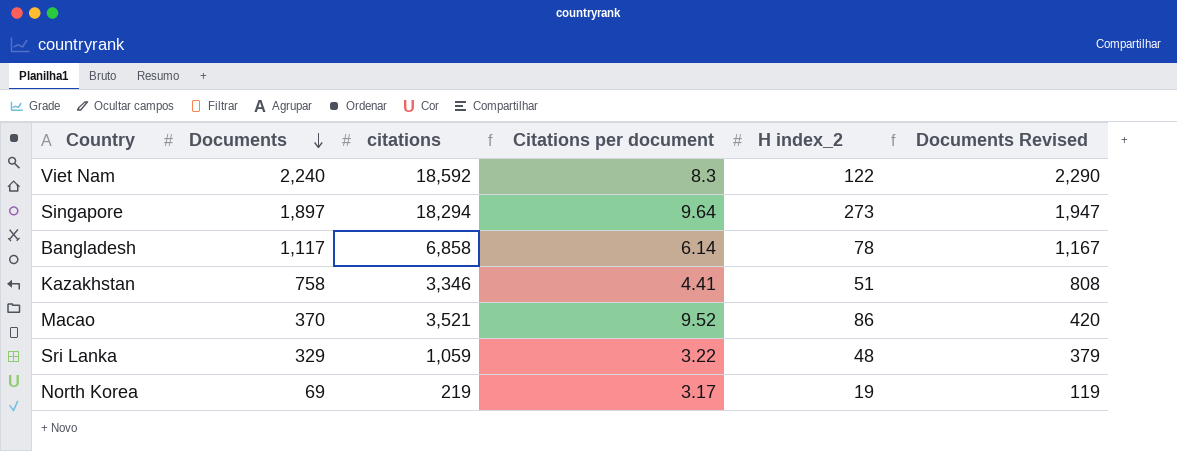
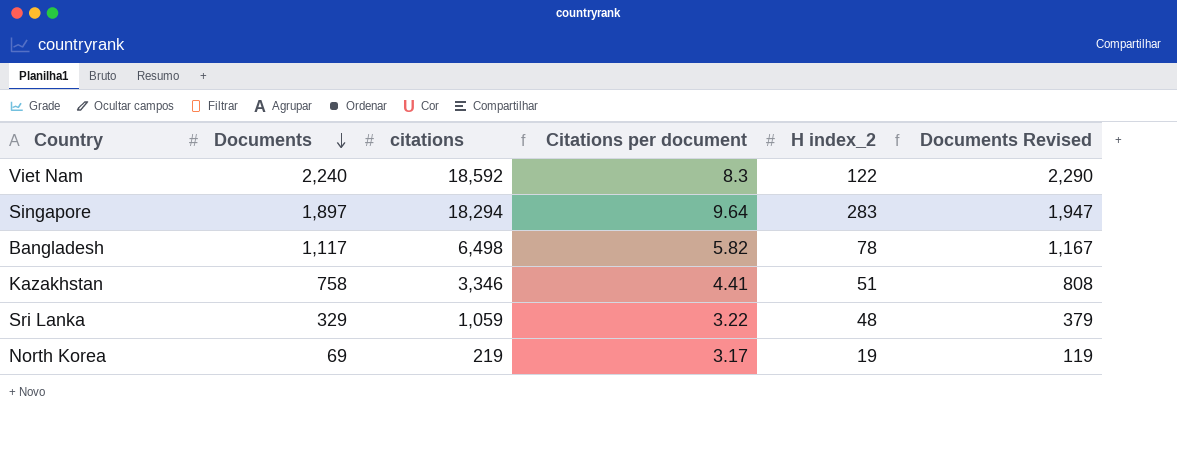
row Macao: 370 | 3,521 | 9.52 | 86 | 420 -> none
Singapore | H index_2: 273 -> 283
Bangladesh | citations: 6,858 -> 6,498
Bangladesh | Citations per document: 6.14 -> 5.82

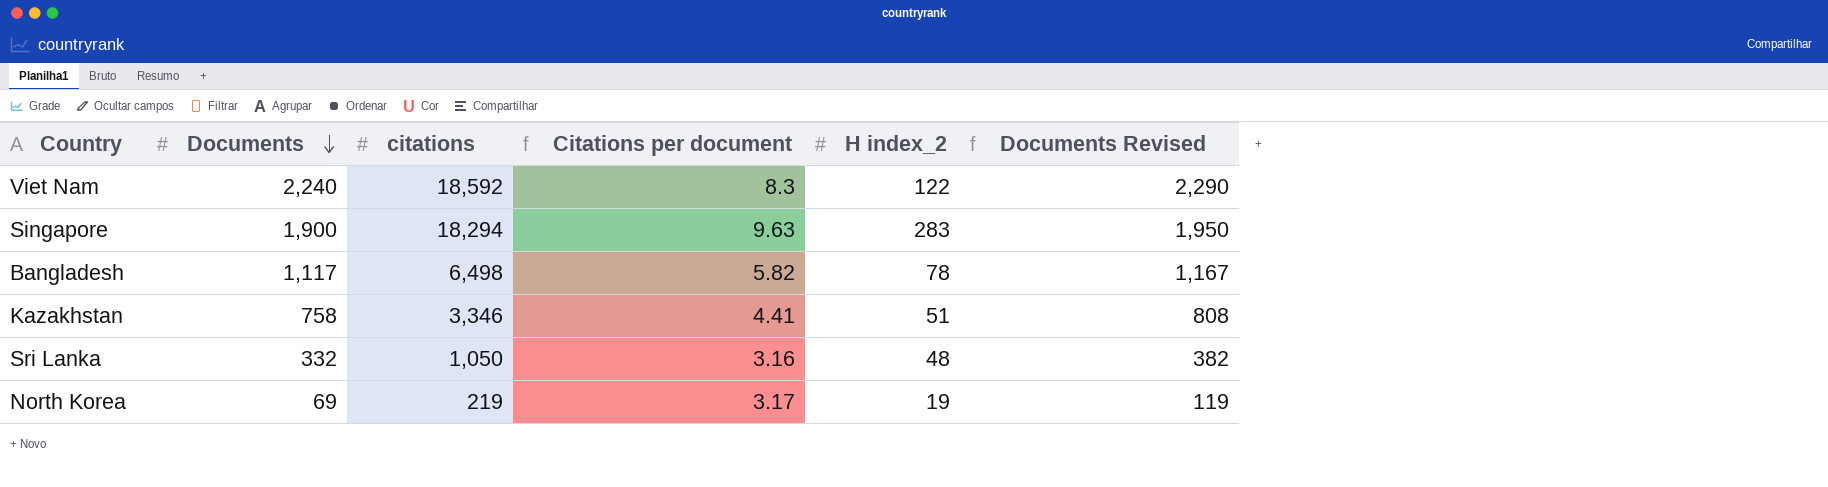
Singapore | Documents: 1,897 -> 1,900
Singapore | Citations per document: 9.64 -> 9.63
Singapore | Documents Revised: 1,947 -> 1,950
Sri Lanka | Documents: 329 -> 332
Sri Lanka | citations: 1,059 -> 1,050
Sri Lanka | Citations per document: 3.22 -> 3.16
Sri Lanka | Documents Revised: 379 -> 382

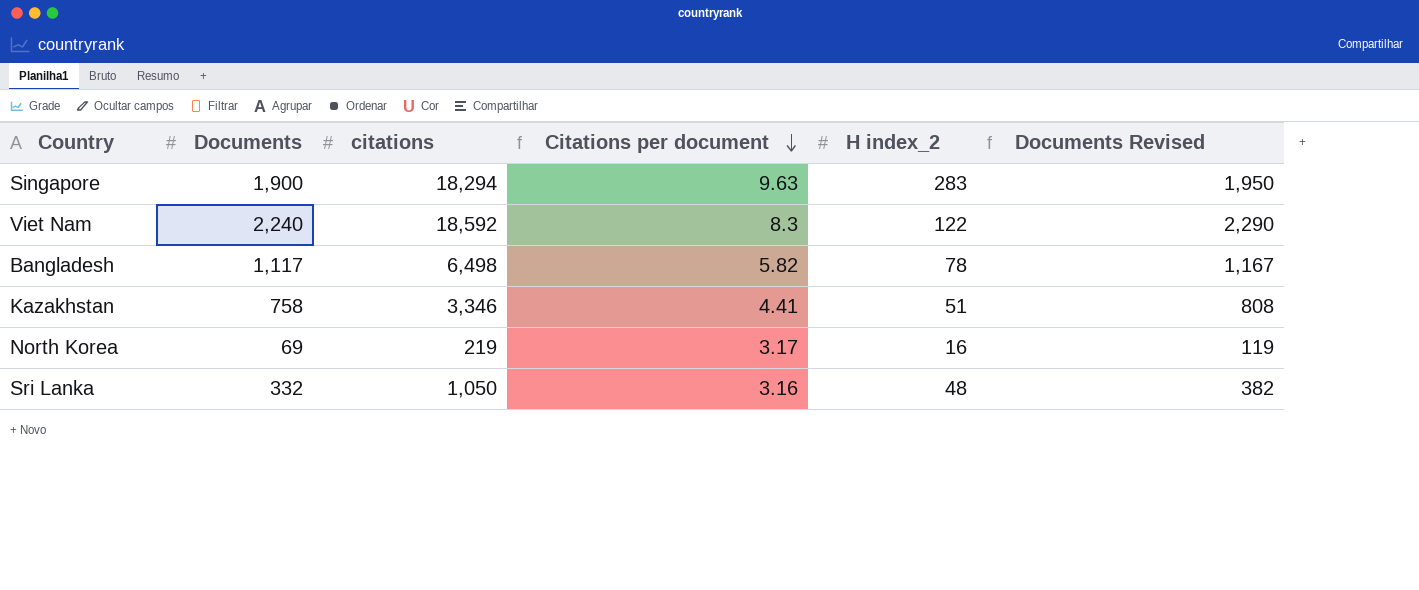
row order: Documents descending -> Citations per document descending
North Korea | H index_2: 19 -> 16

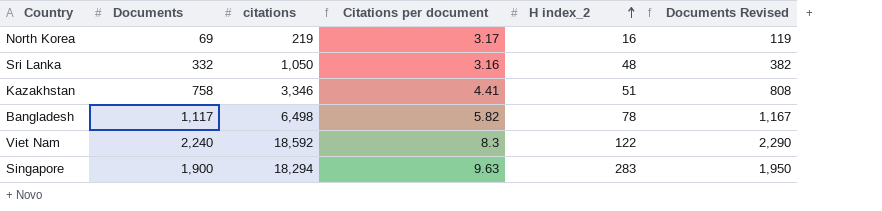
row order: Citations per document descending -> H index_2 ascending

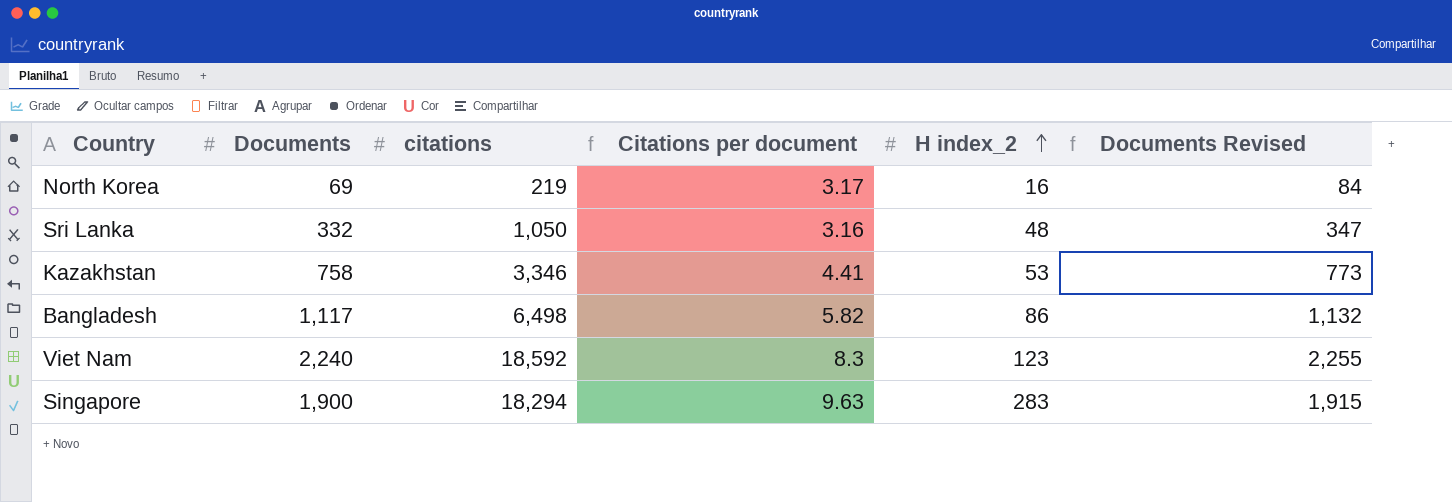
column Documents Revised | formula: [Documents] + 50 -> [Documents] + 15
Kazakhstan | H index_2: 51 -> 53
Bangladesh | H index_2: 78 -> 86
Viet Nam | H index_2: 122 -> 123

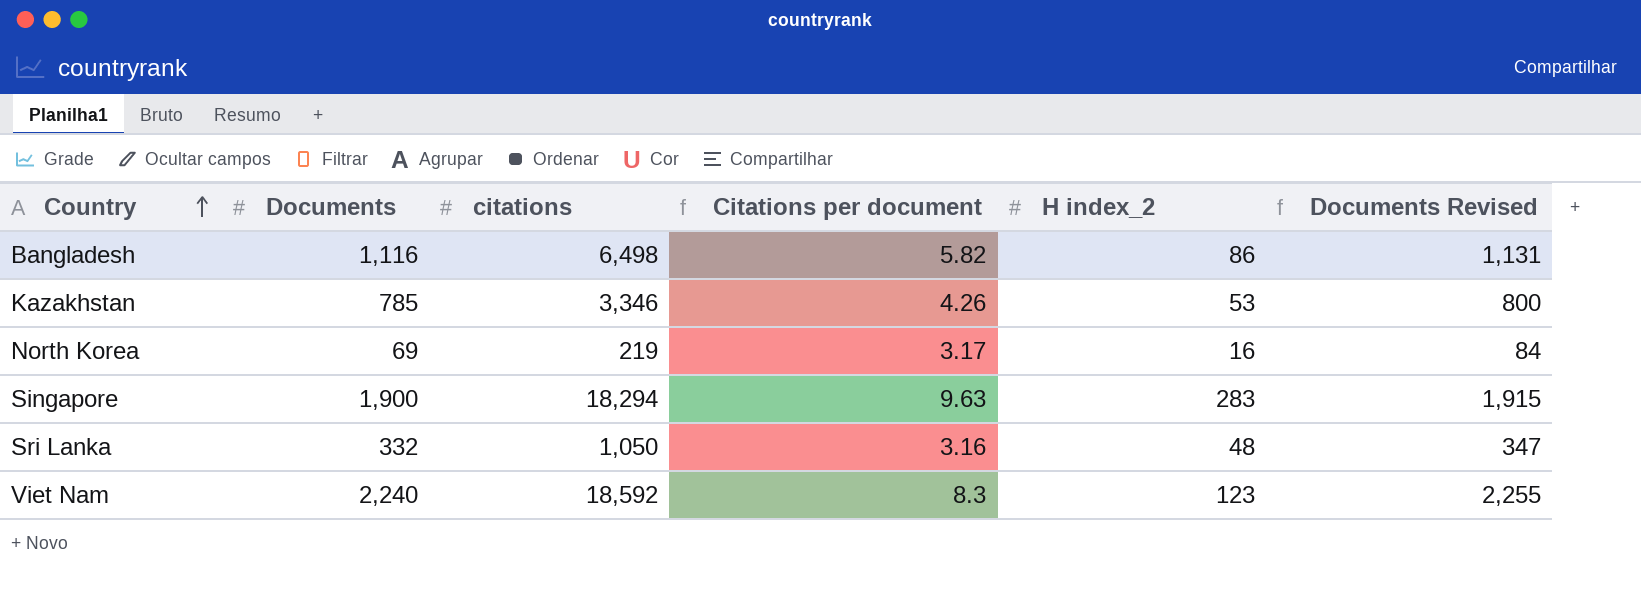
row order: H index_2 ascending -> Country ascending
Bangladesh | Documents: 1,117 -> 1,116
Bangladesh | Documents Revised: 1,132 -> 1,131
Kazakhstan | Documents: 758 -> 785
Kazakhstan | Citations per document: 4.41 -> 4.26
Kazakhstan | Documents Revised: 773 -> 800

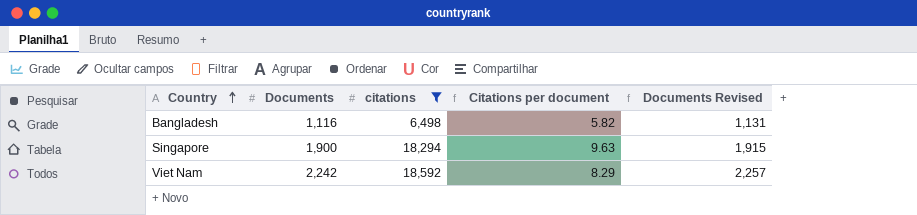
filter: none -> citations >= 6,498
column H index_2 | position: 5 -> none
Viet Nam | Documents: 2,240 -> 2,242
Viet Nam | Citations per document: 8.3 -> 8.29
Viet Nam | Documents Revised: 2,255 -> 2,257

